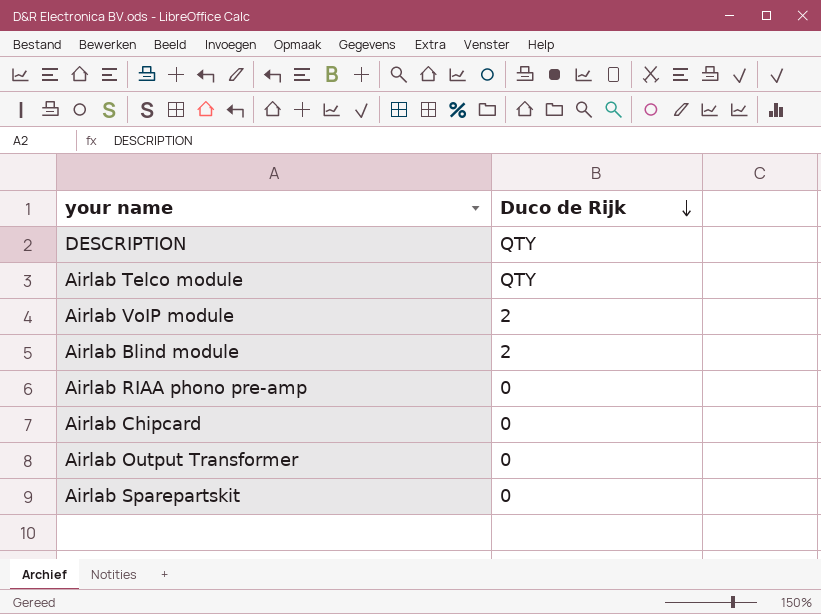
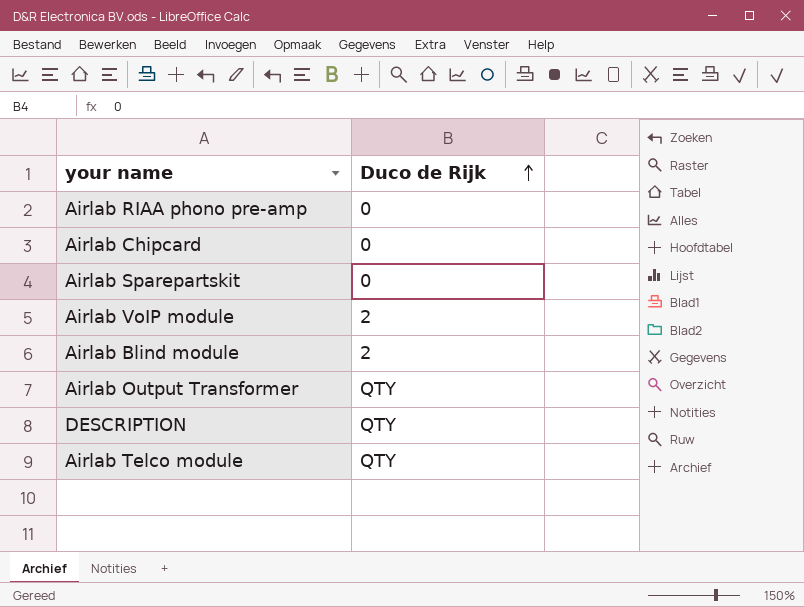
row order: Duco de Rijk descending -> Duco de Rijk ascending
Airlab Output Transformer | Duco de Rijk: 0 -> QTY

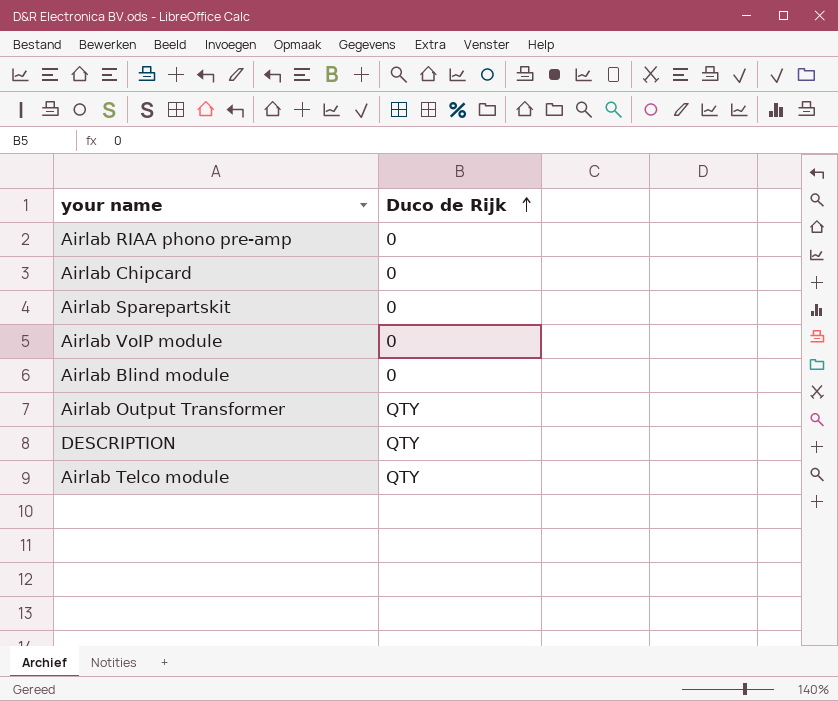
Airlab VoIP module | Duco de Rijk: 2 -> 0
Airlab Blind module | Duco de Rijk: 2 -> 0

